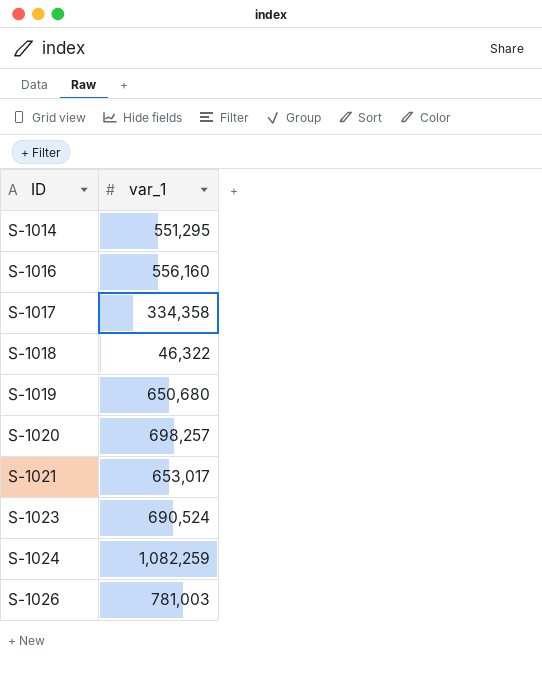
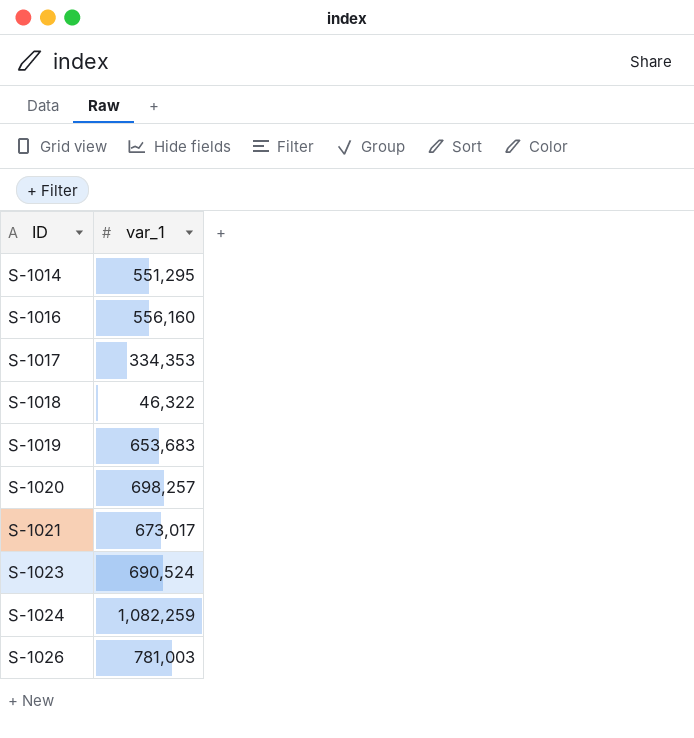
S-1017 | var_1: 334,358 -> 334,353
S-1019 | var_1: 650,680 -> 653,683
S-1021 | var_1: 653,017 -> 673,017

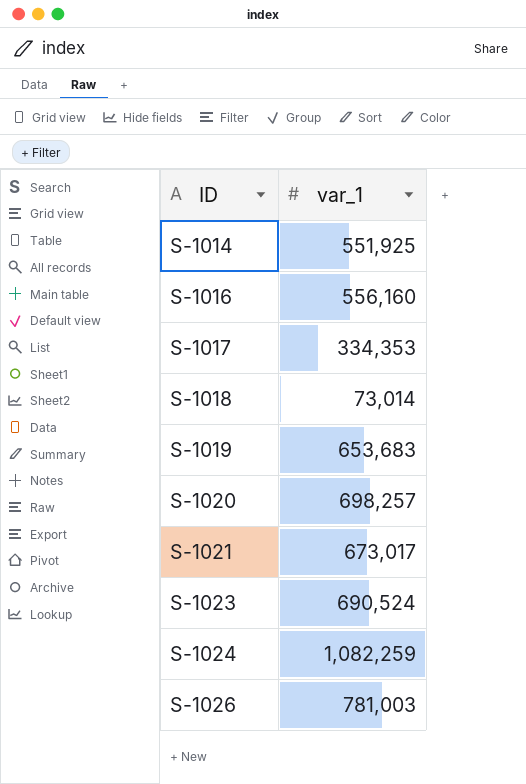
S-1014 | var_1: 551,295 -> 551,925
S-1018 | var_1: 46,322 -> 73,014

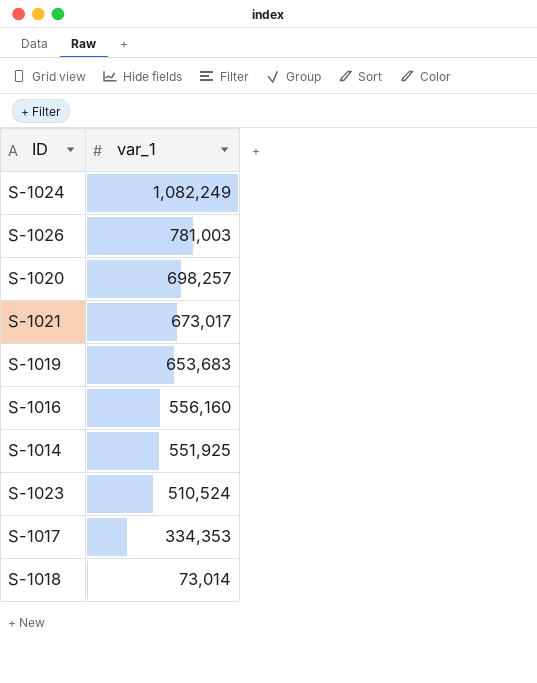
row order: ID ascending -> var_1 descending
S-1024 | var_1: 1,082,259 -> 1,082,249
S-1023 | var_1: 690,524 -> 510,524

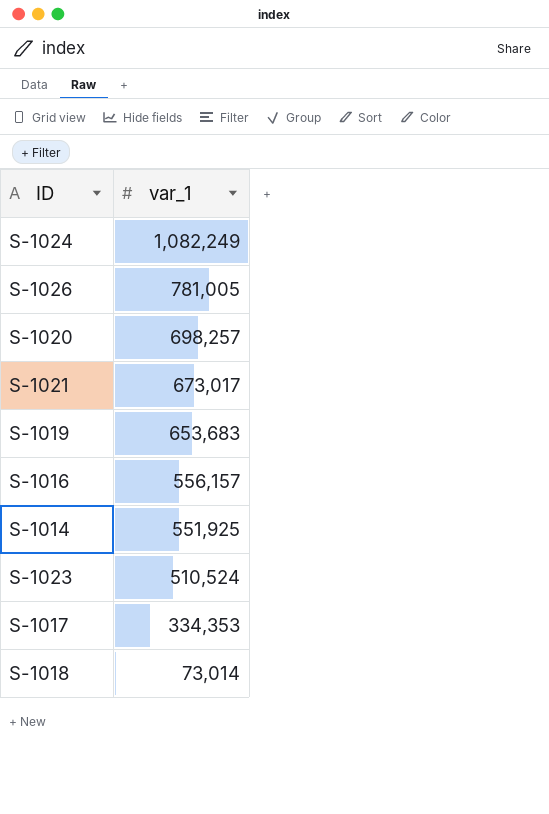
S-1026 | var_1: 781,003 -> 781,005
S-1016 | var_1: 556,160 -> 556,157

